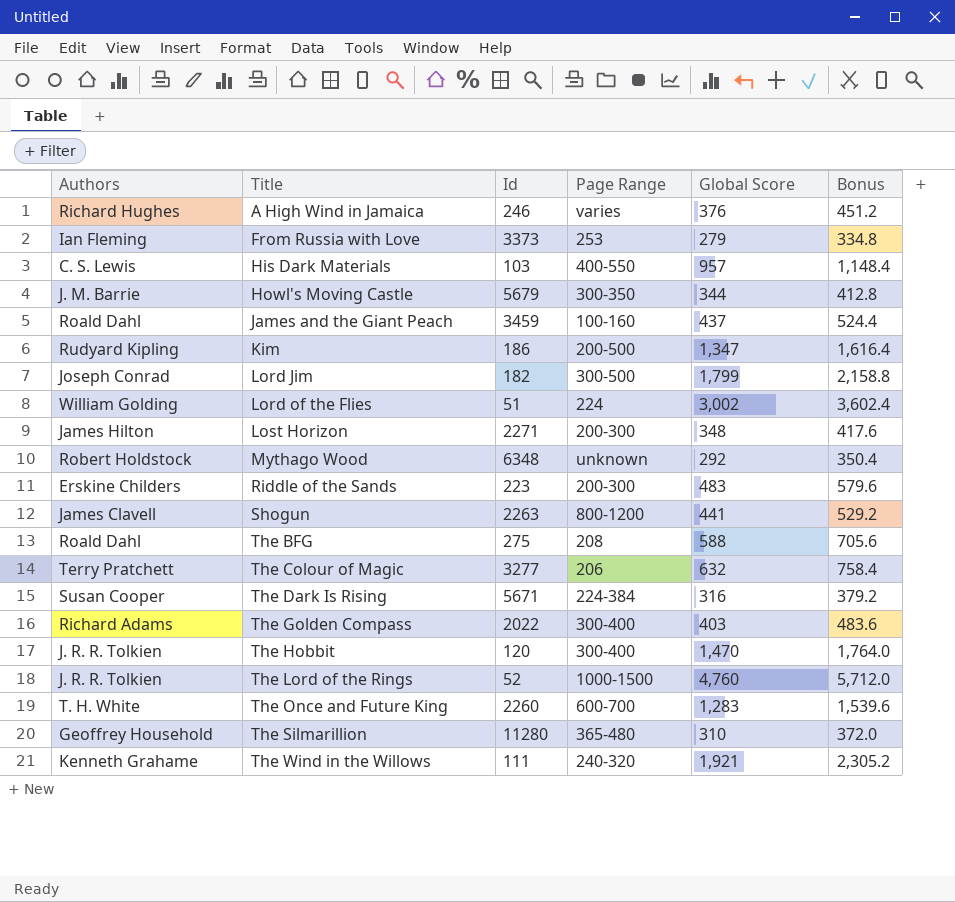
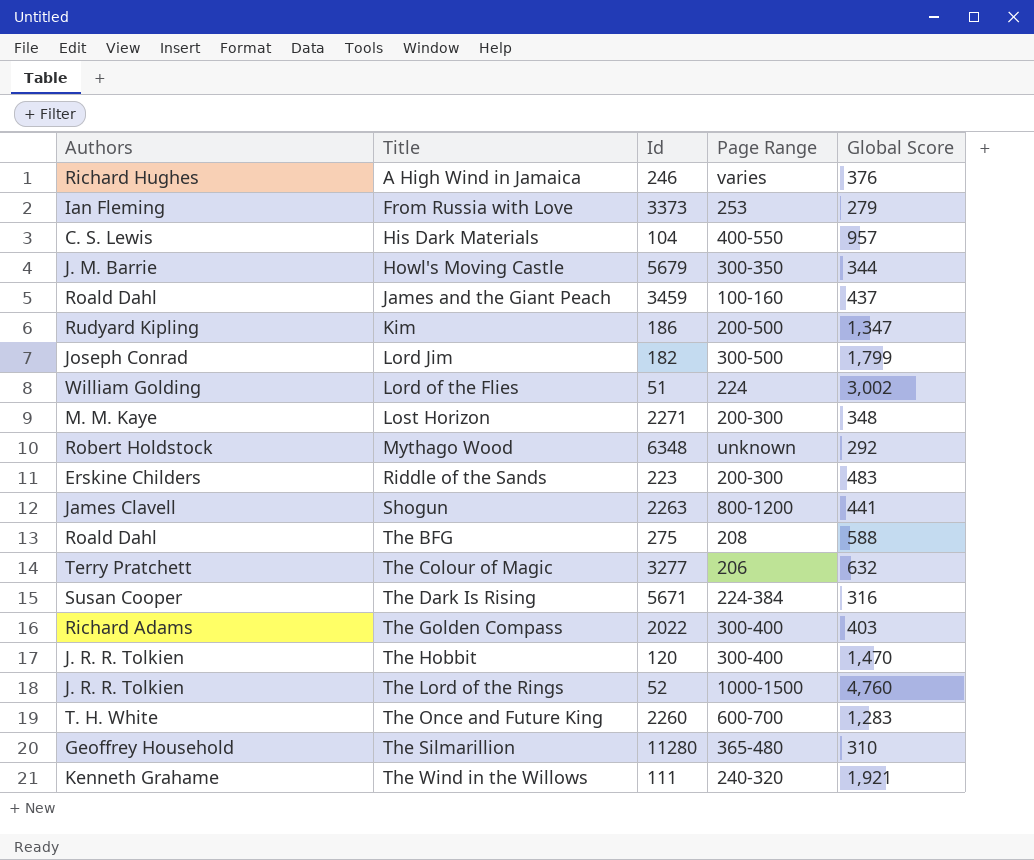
column Bonus | formula: [Global Score] * 1.2 -> none
His Dark Materials | Id: 103 -> 104
Lost Horizon | Authors: James Hilton -> M. M. Kaye

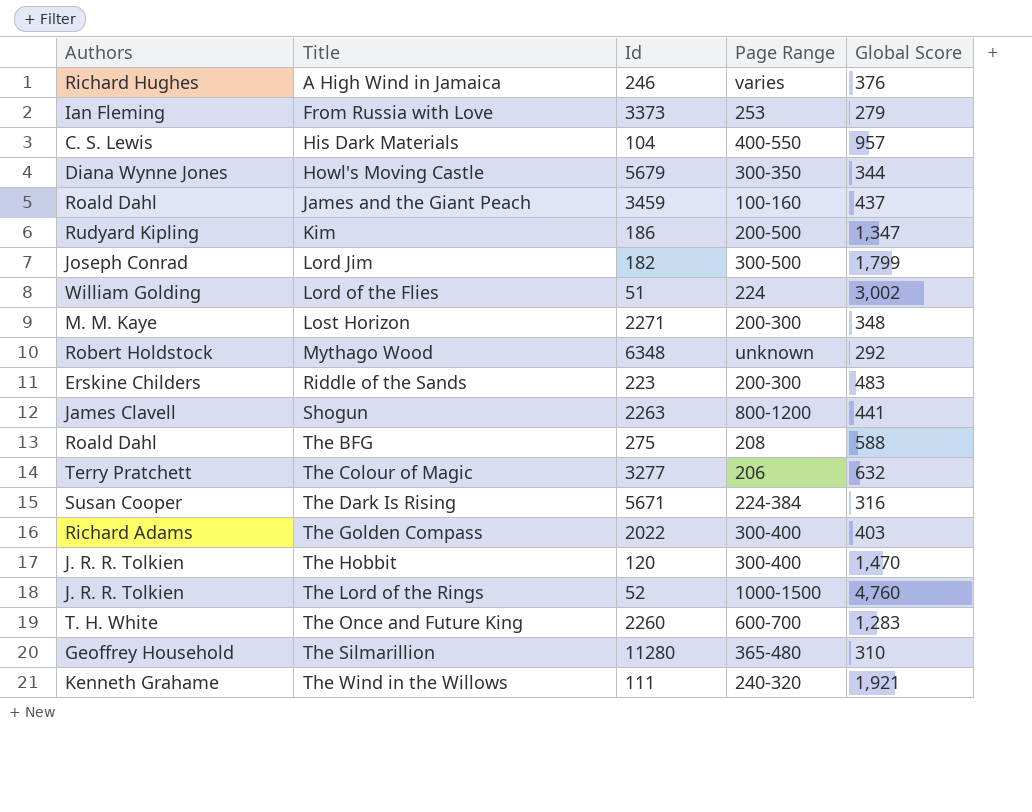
Howl's Moving Castle | Authors: J. M. Barrie -> Diana Wynne Jones

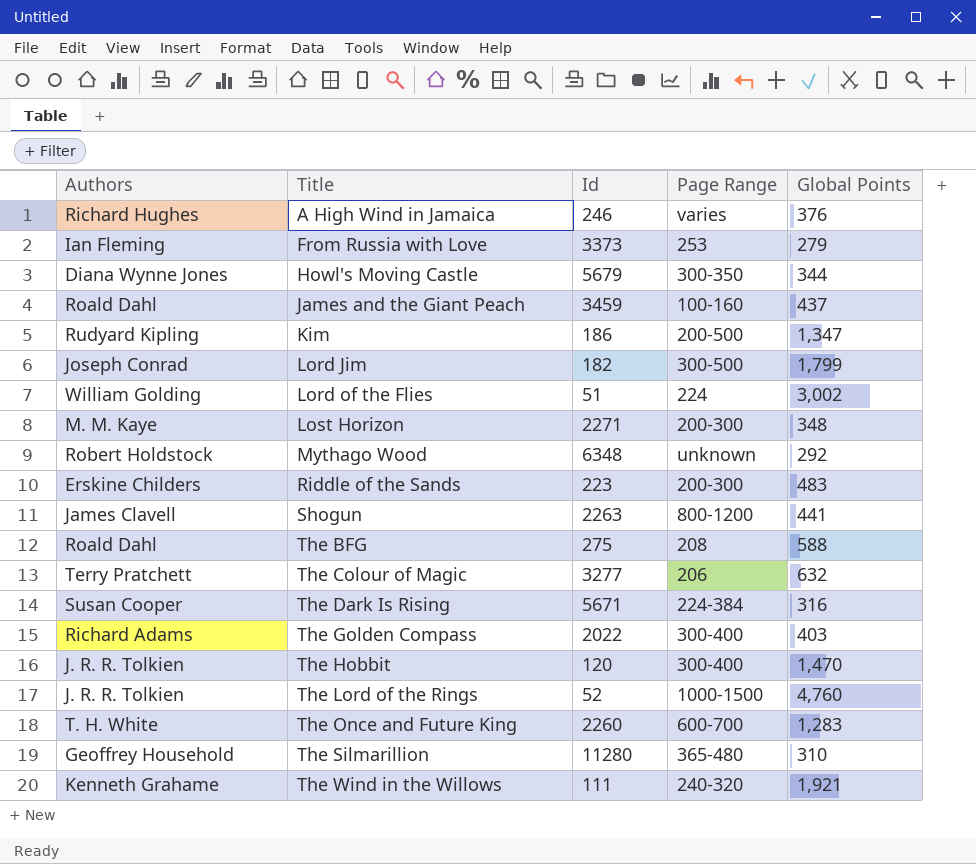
column name: Global Score -> Global Points
row His Dark Materials: C. S. Lewis | 104 | 400-550 | 957 -> none

